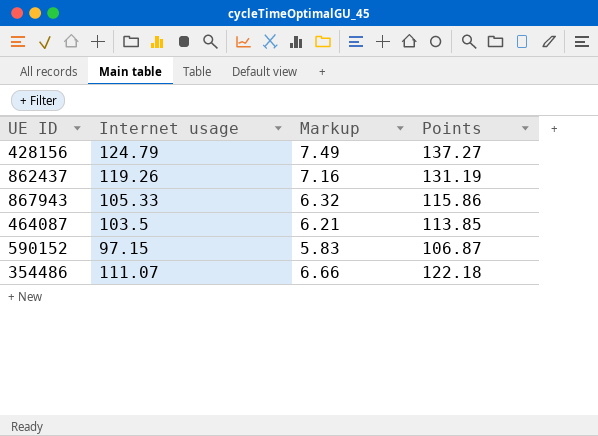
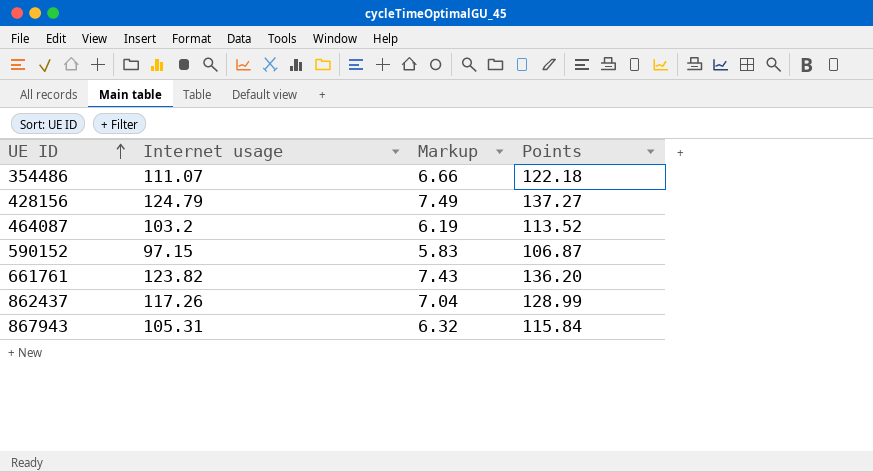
row order: none -> UE ID ascending
464087 | Internet usage: 103.5 -> 103.2
464087 | Markup: 6.21 -> 6.19
464087 | Points: 113.85 -> 113.52
row 661761: none -> 123.82 | 7.43 | 136.20
862437 | Internet usage: 119.26 -> 117.26
862437 | Markup: 7.16 -> 7.04
862437 | Points: 131.19 -> 128.99
867943 | Internet usage: 105.33 -> 105.31
867943 | Points: 115.86 -> 115.84

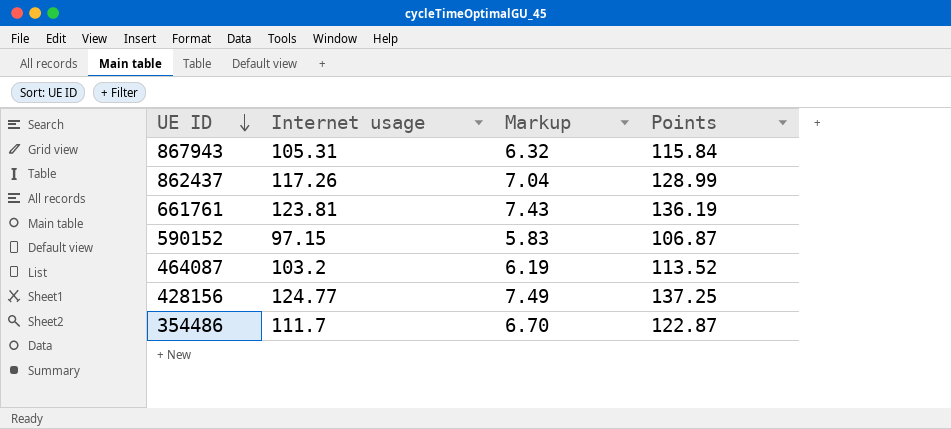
row order: UE ID ascending -> UE ID descending
661761 | Internet usage: 123.82 -> 123.81
661761 | Points: 136.20 -> 136.19
428156 | Internet usage: 124.79 -> 124.77
428156 | Points: 137.27 -> 137.25
354486 | Internet usage: 111.07 -> 111.7
354486 | Markup: 6.66 -> 6.70
354486 | Points: 122.18 -> 122.87

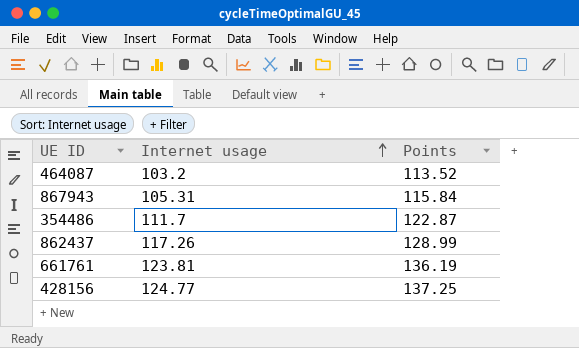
row order: UE ID descending -> Internet usage ascending
column Markup | formula: [Internet usage] * 0.06 -> none
row 590152: 97.15 | 5.83 | 106.87 -> none

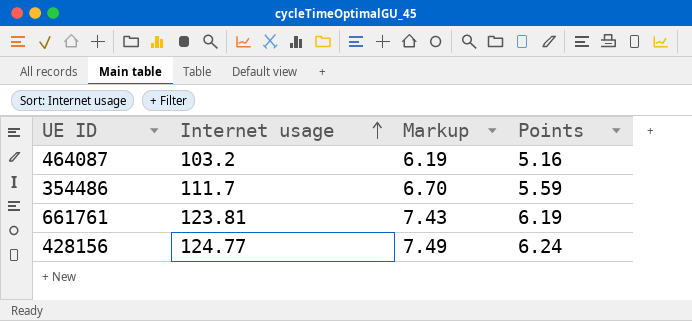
column Markup | formula: none -> [Internet usage] * 0.06
column Points | formula: [Internet usage] * 1.1 -> [Internet usage] * 0.05
row 867943: 105.31 | 115.84 -> none
row 862437: 117.26 | 128.99 -> none

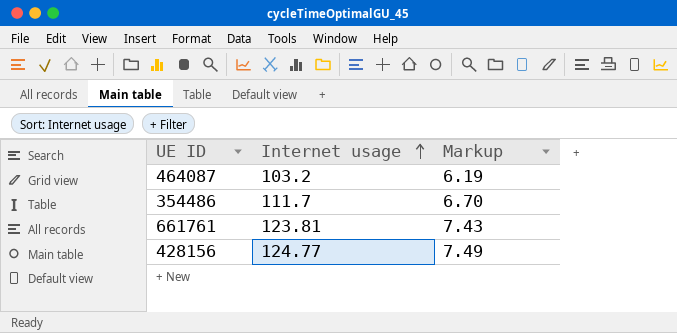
column Points | formula: [Internet usage] * 0.05 -> none

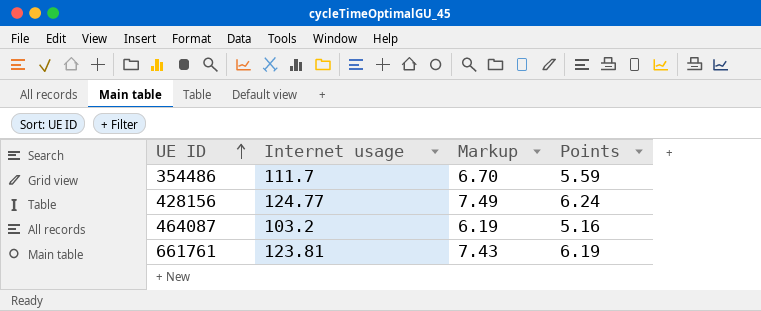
row order: Internet usage ascending -> UE ID ascending
column Points | formula: none -> [Internet usage] * 0.05

